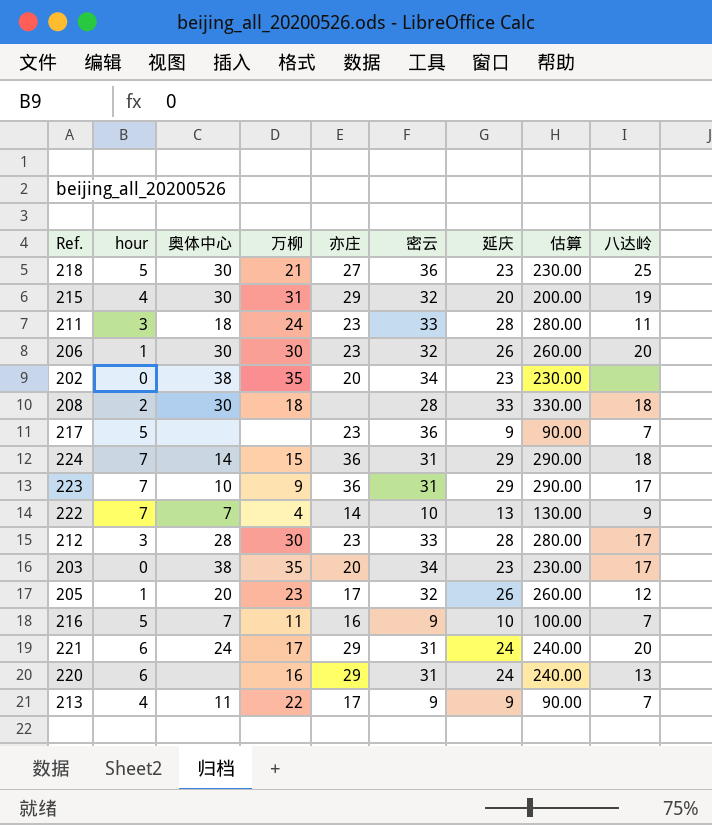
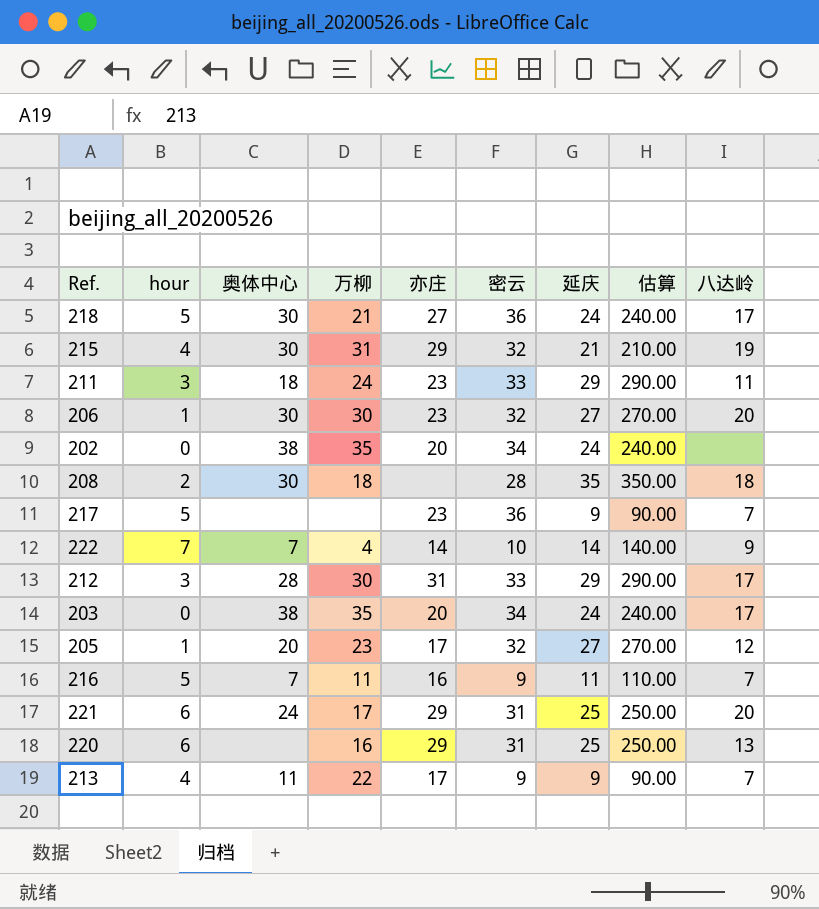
row 224: 7 | 14 | 15 | 36 | 31 | 29 | 290.00 | 18 -> none
row 223: 7 | 10 | 9 | 36 | 31 | 29 | 290.00 | 17 -> none
218 | 延庆: 23 -> 24
218 | 估算: 230.00 -> 240.00
218 | 八达岭: 25 -> 17
215 | 延庆: 20 -> 21
215 | 估算: 200.00 -> 210.00
211 | 延庆: 28 -> 29
211 | 估算: 280.00 -> 290.00
206 | 延庆: 26 -> 27
206 | 估算: 260.00 -> 270.00
202 | 延庆: 23 -> 24
202 | 估算: 230.00 -> 240.00
208 | 延庆: 33 -> 35
208 | 估算: 330.00 -> 350.00
222 | 延庆: 13 -> 14
222 | 估算: 130.00 -> 140.00
212 | 亦庄: 23 -> 31
212 | 延庆: 28 -> 29
212 | 估算: 280.00 -> 290.00
203 | 延庆: 23 -> 24
203 | 估算: 230.00 -> 240.00
205 | 延庆: 26 -> 27
205 | 估算: 260.00 -> 270.00
216 | 延庆: 10 -> 11
216 | 估算: 100.00 -> 110.00
221 | 延庆: 24 -> 25
221 | 估算: 240.00 -> 250.00
220 | 延庆: 24 -> 25
220 | 估算: 240.00 -> 250.00

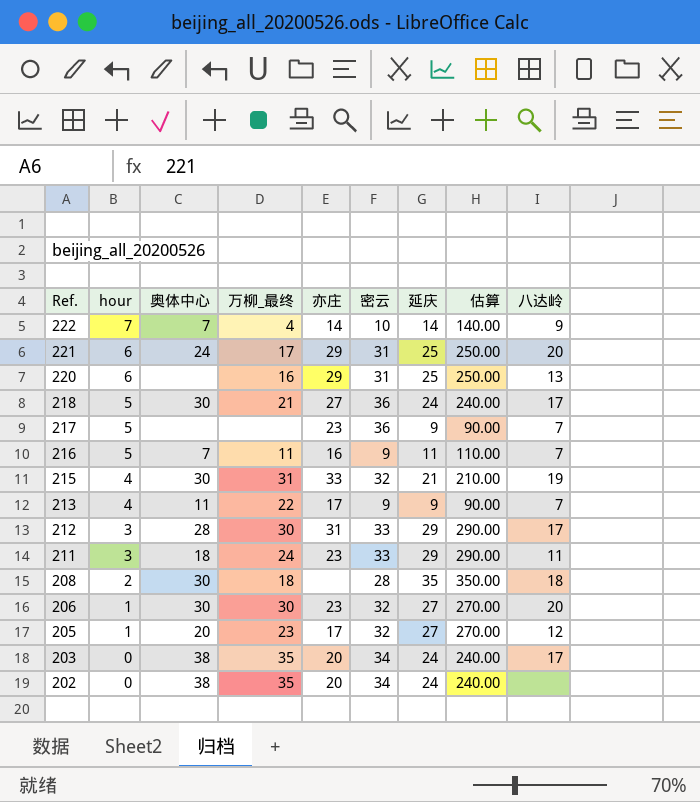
row order: none -> Ref. descending
column name: 万柳 -> 万柳_最终
215 | 亦庄: 29 -> 33

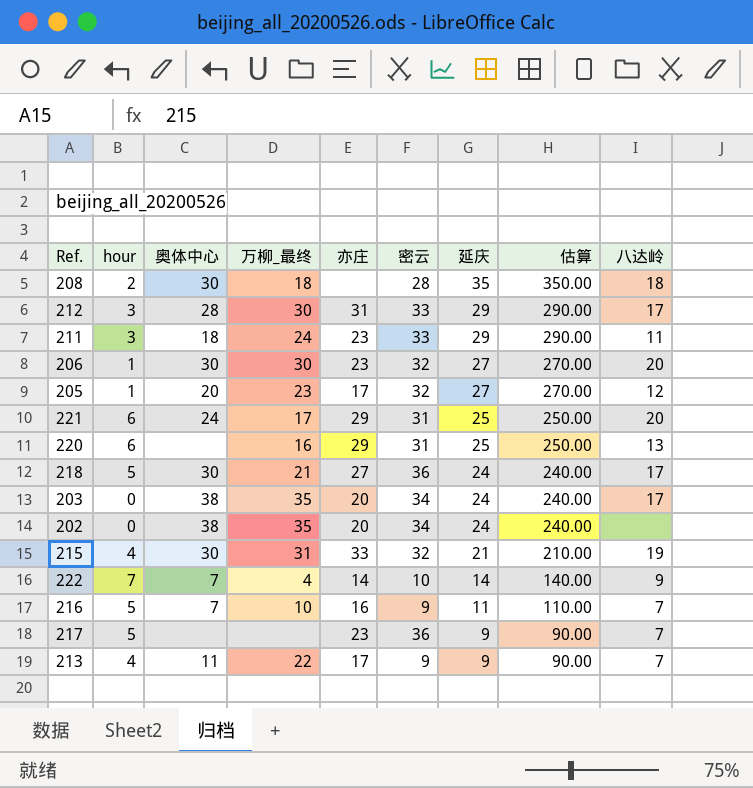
row order: Ref. descending -> 延庆 descending
216 | 万柳_最终: 11 -> 10

